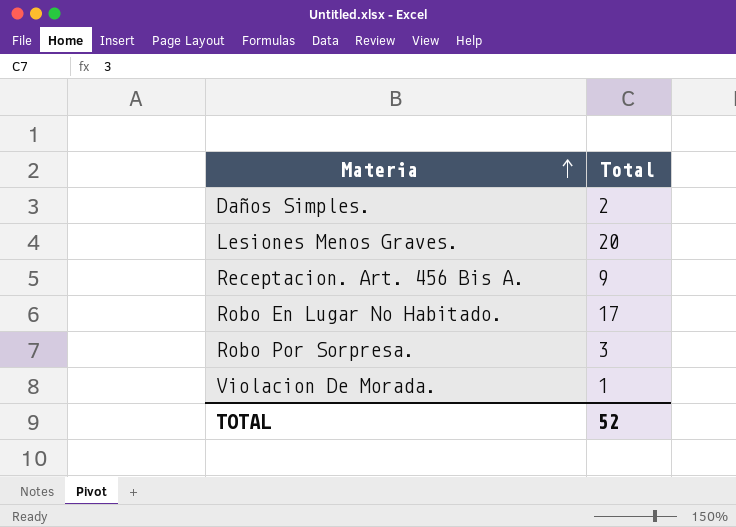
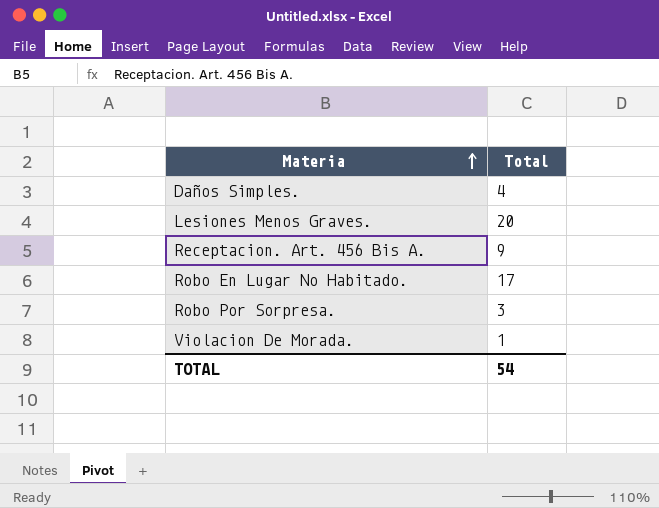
Daños Simples. | Total: 2 -> 4
TOTAL | Total: 52 -> 54

